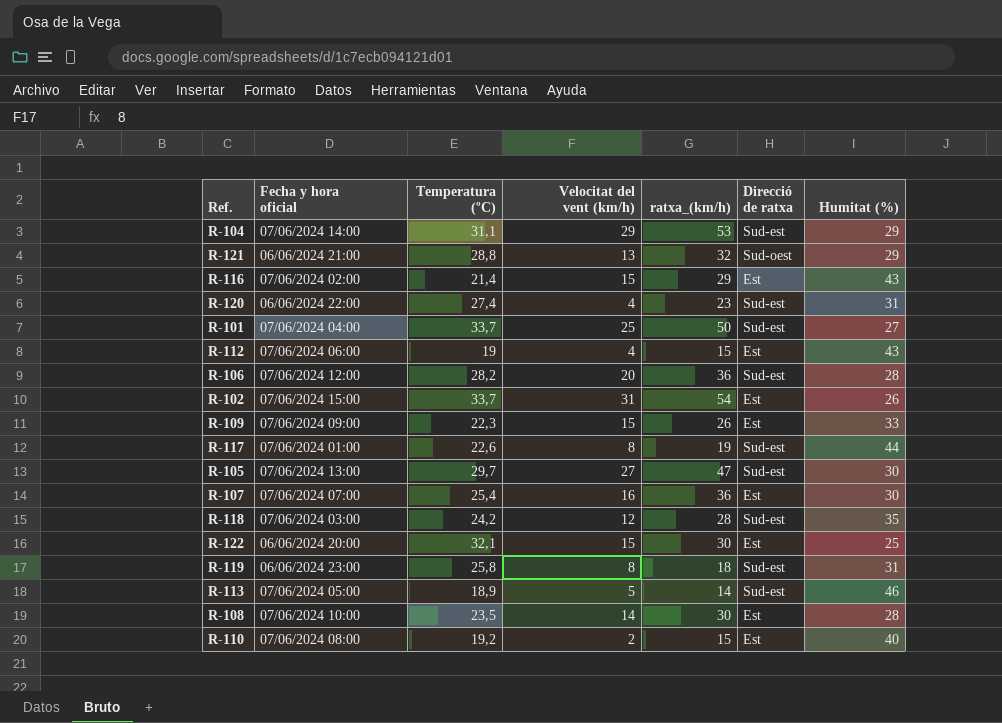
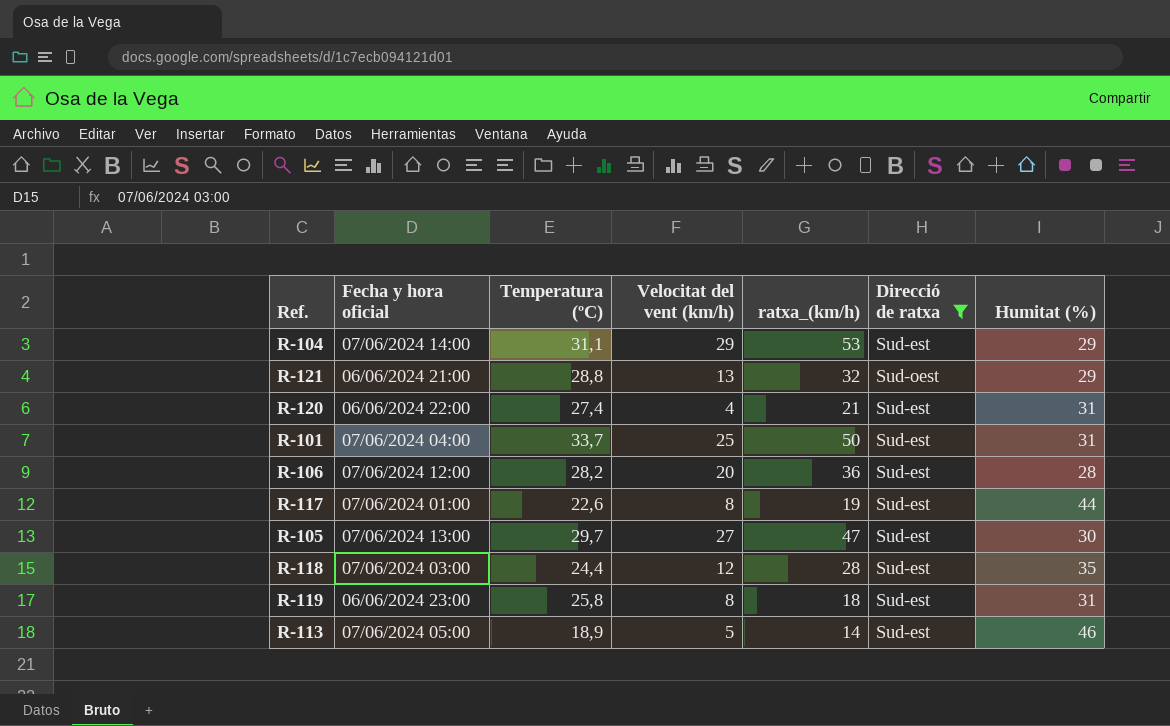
filter: none -> Direcció de ratxa != Est
R-120 | ratxa_(km/h): 23 -> 21
R-101 | Humitat (%): 27 -> 31
R-118 | Temperatura (ºC): 24,2 -> 24,4

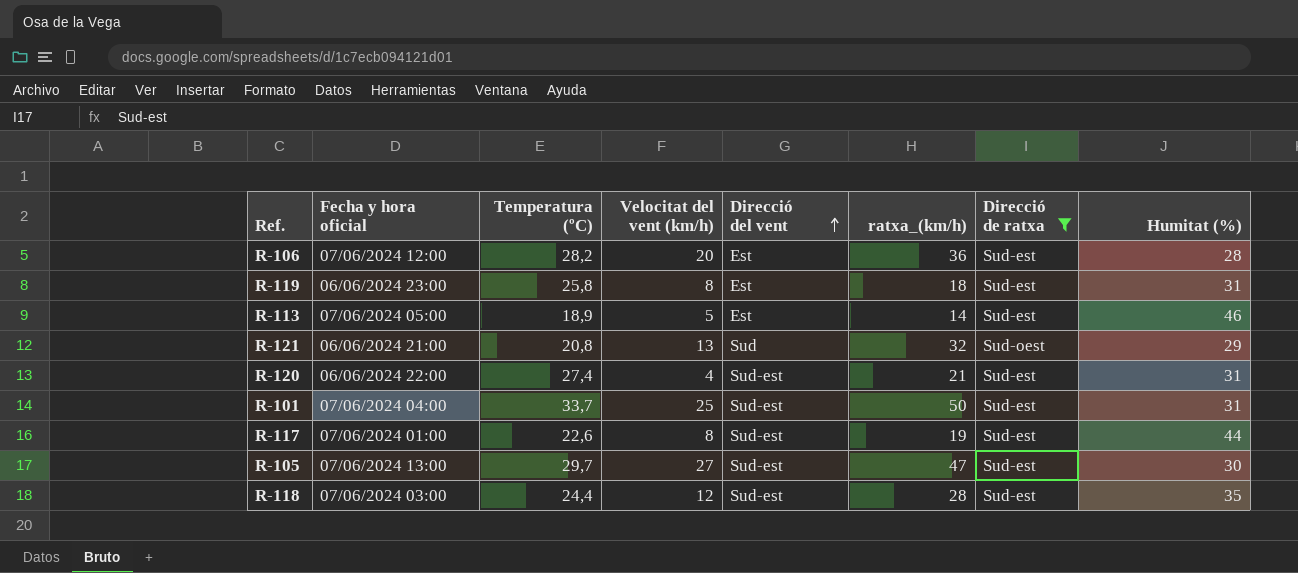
row order: none -> Direcció del vent ascending
column Direcció del vent | position: none -> 5
row R-104: 07/06/2024 14:00 | 31,1 | 29 | 53 | Sud-est | 29 -> none
R-121 | Temperatura (ºC): 28,8 -> 20,8

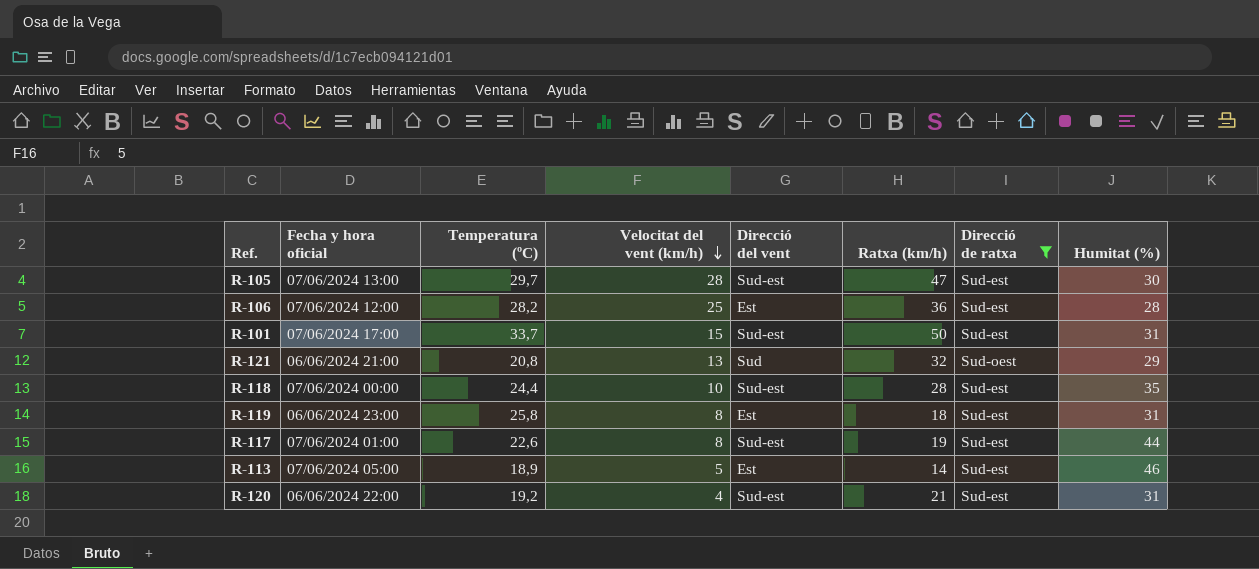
row order: Direcció del vent ascending -> Velocitat del vent (km/h) descending
column name: ratxa_(km/h) -> Ratxa (km/h)
R-105 | Velocitat del vent (km/h): 27 -> 28
R-106 | Velocitat del vent (km/h): 20 -> 25
R-101 | Fecha y hora oficial: 07/06/2024 04:00 -> 07/06/2024 17:00
R-101 | Velocitat del vent (km/h): 25 -> 15
R-118 | Fecha y hora oficial: 07/06/2024 03:00 -> 07/06/2024 00:00
R-118 | Velocitat del vent (km/h): 12 -> 10
R-120 | Temperatura (ºC): 27,4 -> 19,2

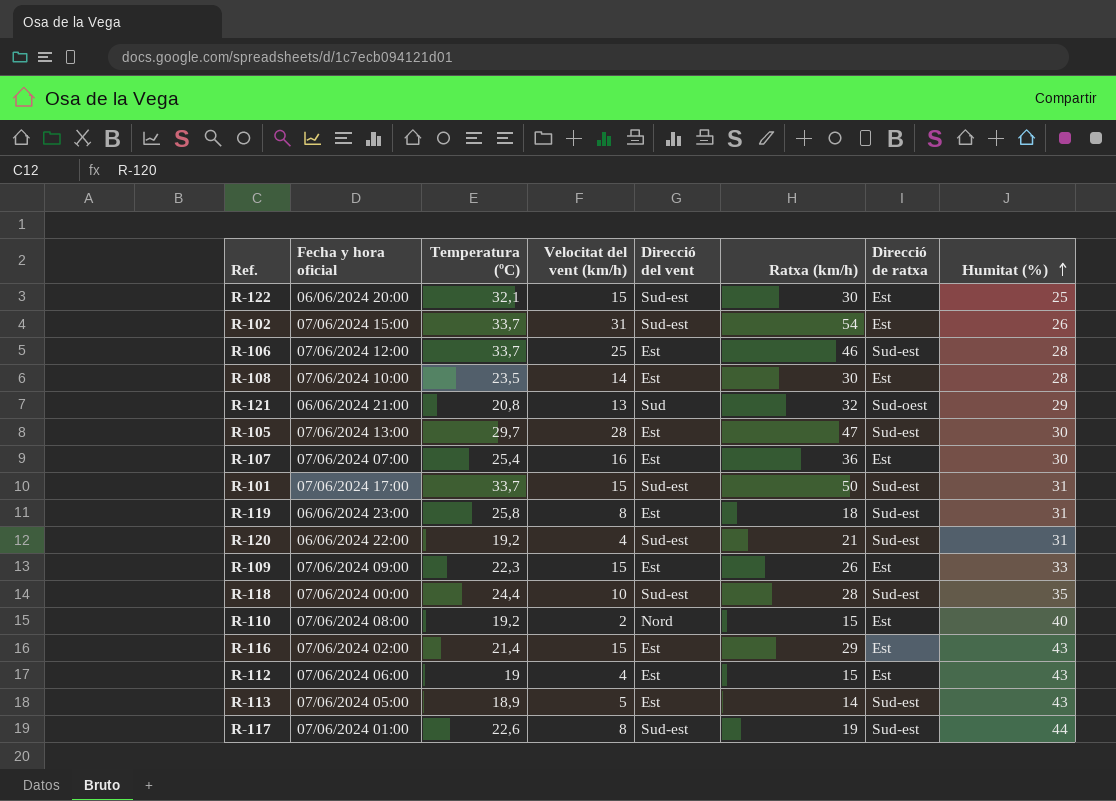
filter: Direcció de ratxa != Est -> none
row order: Velocitat del vent (km/h) descending -> Humitat (%) ascending
R-106 | Temperatura (ºC): 28,2 -> 33,7
R-106 | Ratxa (km/h): 36 -> 46
R-105 | Direcció del vent: Sud-est -> Est
R-113 | Humitat (%): 46 -> 43

